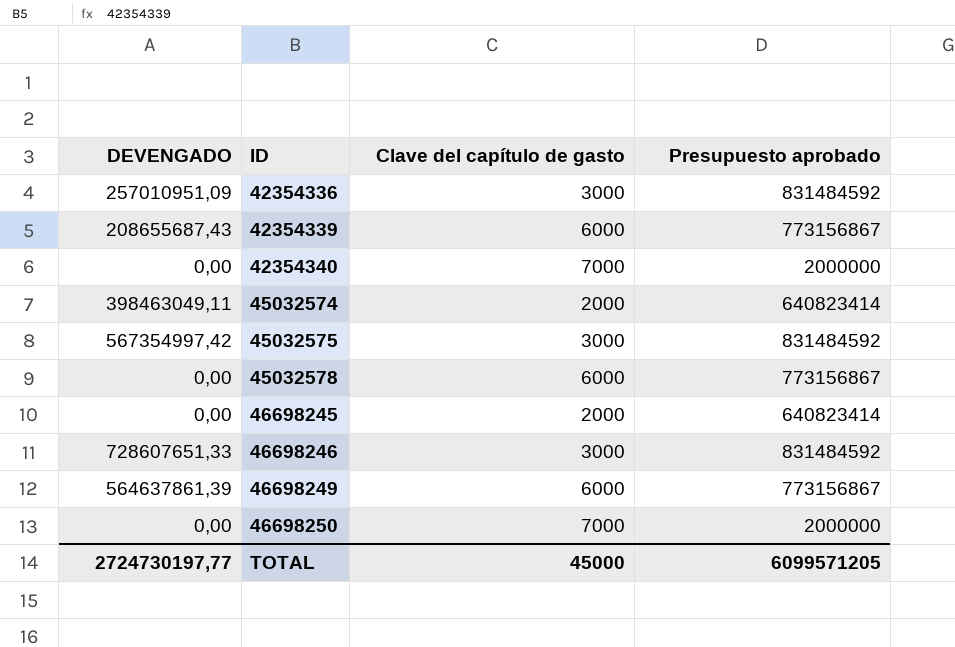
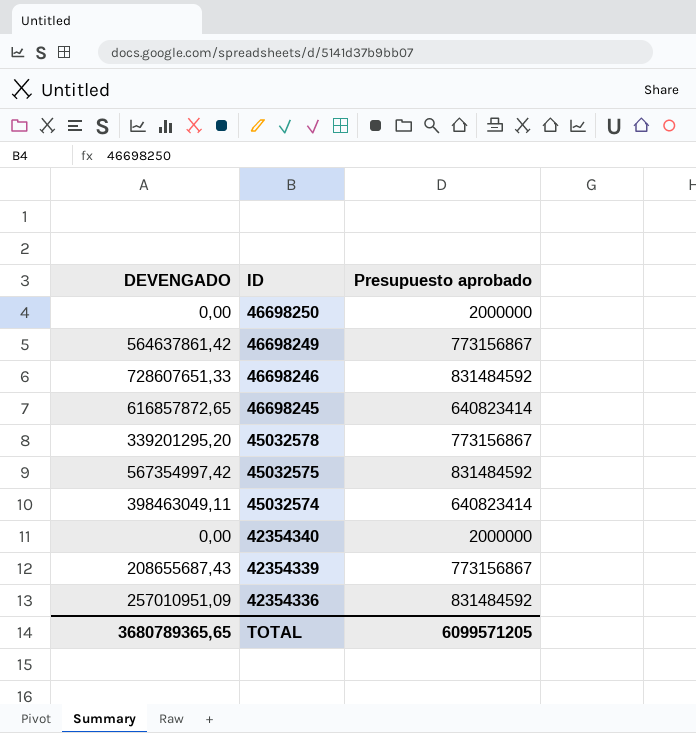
row order: ID ascending -> ID descending
column Clave del capítulo de gasto | position: 3 -> none
46698249 | DEVENGADO: 564637861,39 -> 564637861,42
46698245 | DEVENGADO: 0,00 -> 616857872,65
45032578 | DEVENGADO: 0,00 -> 339201295,20
TOTAL | DEVENGADO: 2724730197,77 -> 3680789365,65

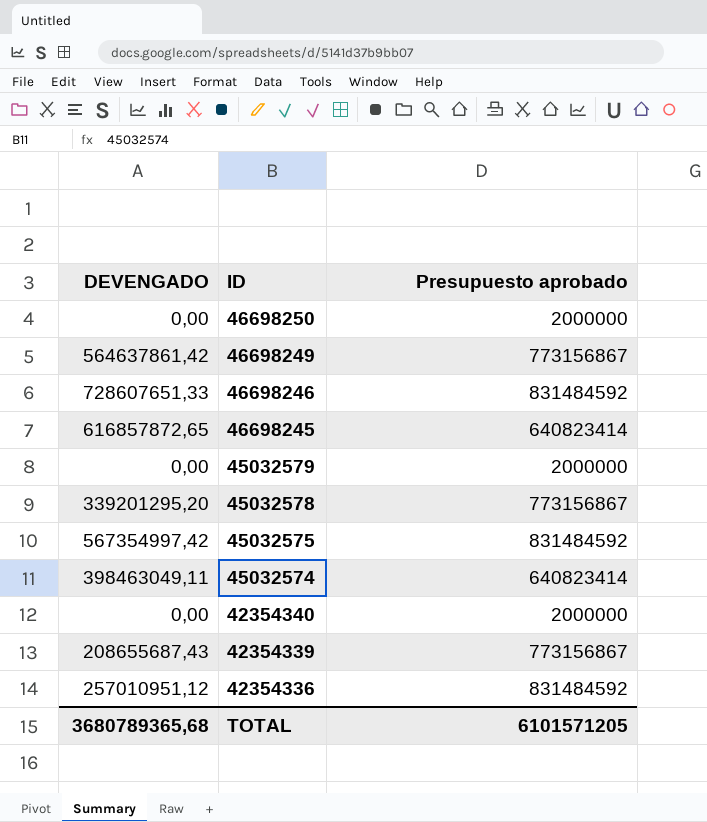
row 45032579: none -> 0,00 | 2000000
42354336 | DEVENGADO: 257010951,09 -> 257010951,12
TOTAL | DEVENGADO: 3680789365,65 -> 3680789365,68
TOTAL | Presupuesto aprobado: 6099571205 -> 6101571205

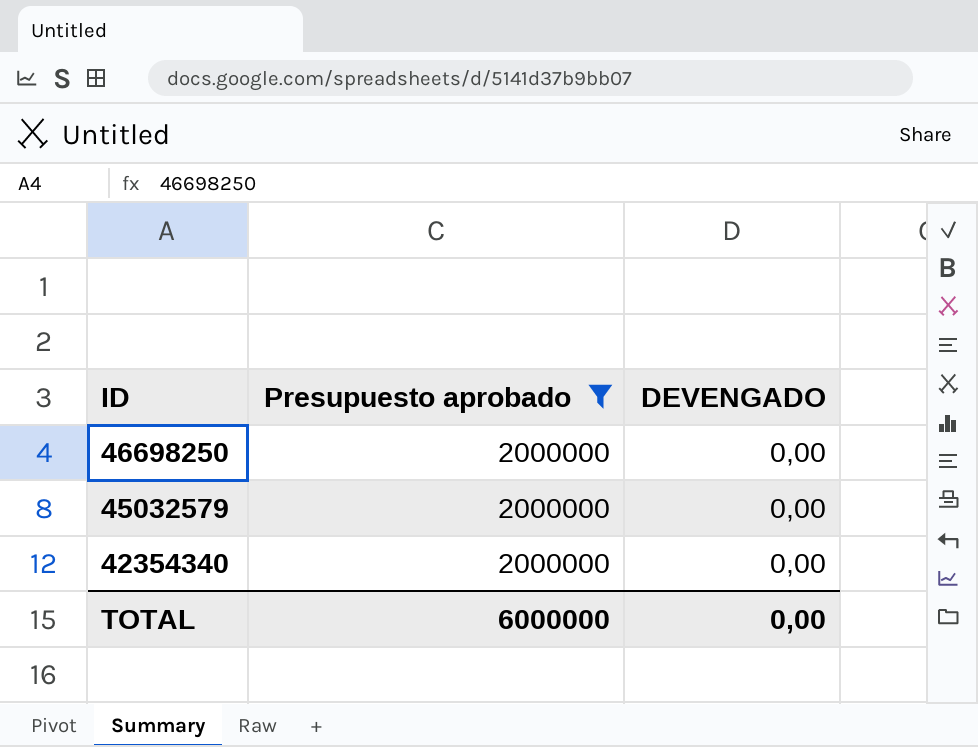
filter: none -> Presupuesto aprobado = 2000000
column DEVENGADO | position: 1 -> 3
TOTAL | Presupuesto aprobado: 6101571205 -> 6000000
TOTAL | DEVENGADO: 3680789365,68 -> 0,00

